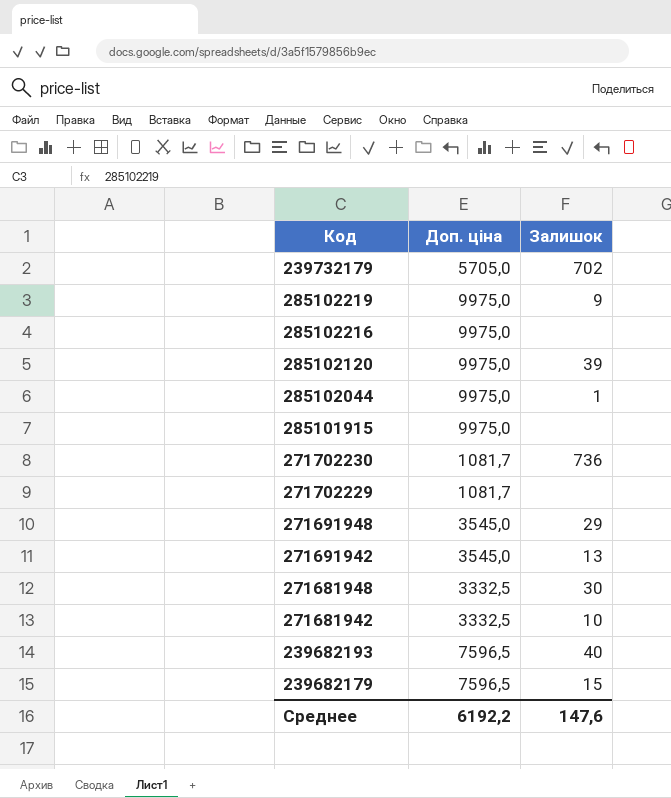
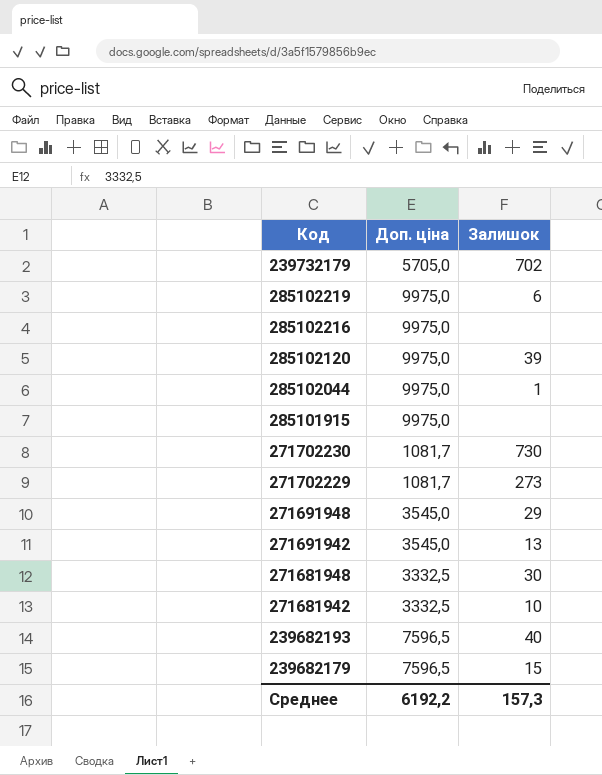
285102219 | Залишок: 9 -> 6
271702230 | Залишок: 736 -> 730
271702229 | Залишок: none -> 273
Среднее | Залишок: 147,6 -> 157,3

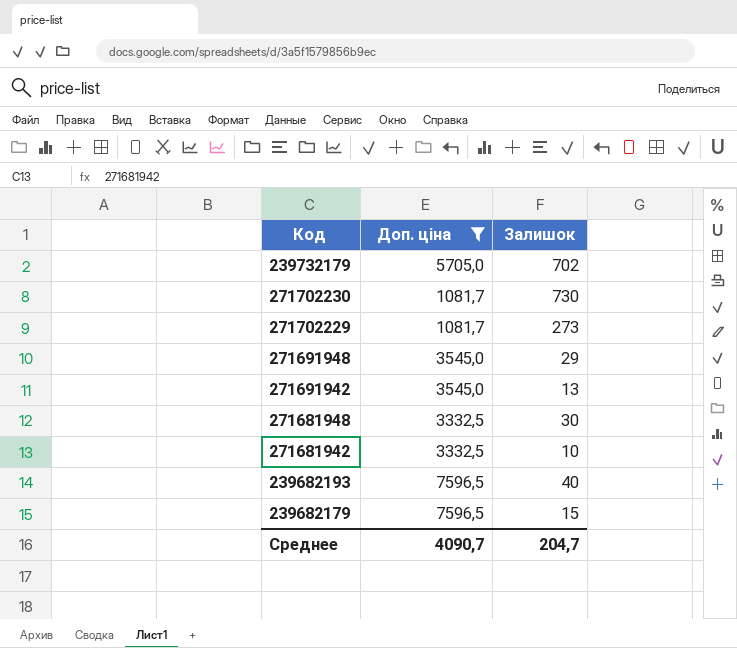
filter: none -> Доп. ціна != 9975,0
Среднее | Доп. ціна: 6192,2 -> 4090,7
Среднее | Залишок: 157,3 -> 204,7

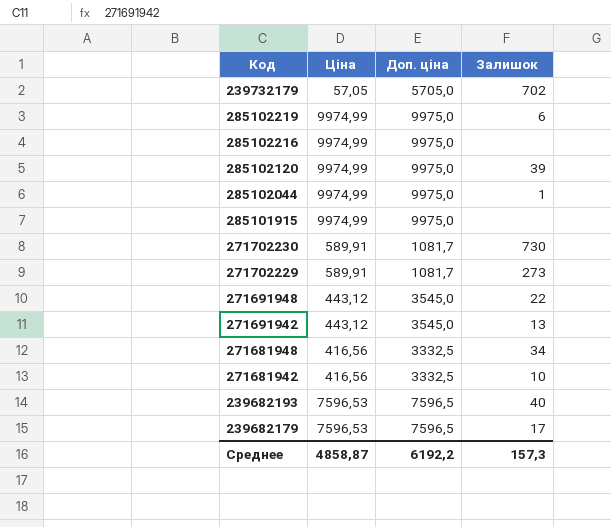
filter: Доп. ціна != 9975,0 -> none
column Ціна | position: none -> 2
271691948 | Залишок: 29 -> 22
271681948 | Залишок: 30 -> 34
239682179 | Залишок: 15 -> 17
Среднее | Доп. ціна: 4090,7 -> 6192,2
Среднее | Залишок: 204,7 -> 157,3

